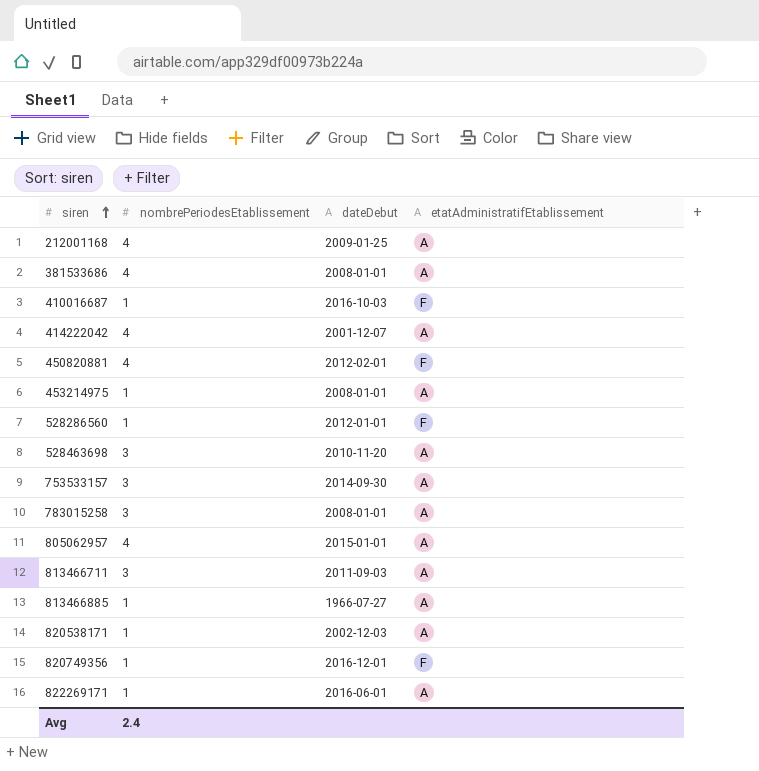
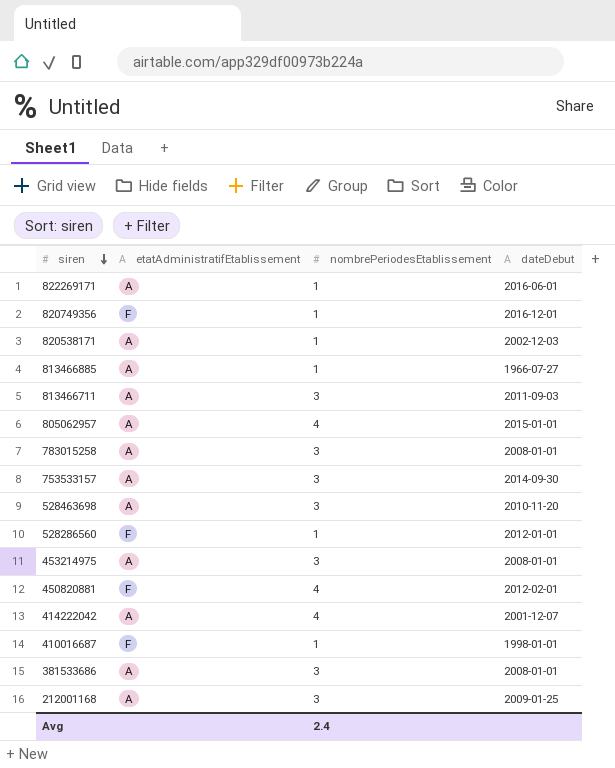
row order: siren ascending -> siren descending
column etatAdministratifEtablissement | position: 4 -> 2
453214975 | nombrePeriodesEtablissement: 1 -> 3
410016687 | dateDebut: 2016-10-03 -> 1998-01-01
381533686 | nombrePeriodesEtablissement: 4 -> 3
212001168 | nombrePeriodesEtablissement: 4 -> 3

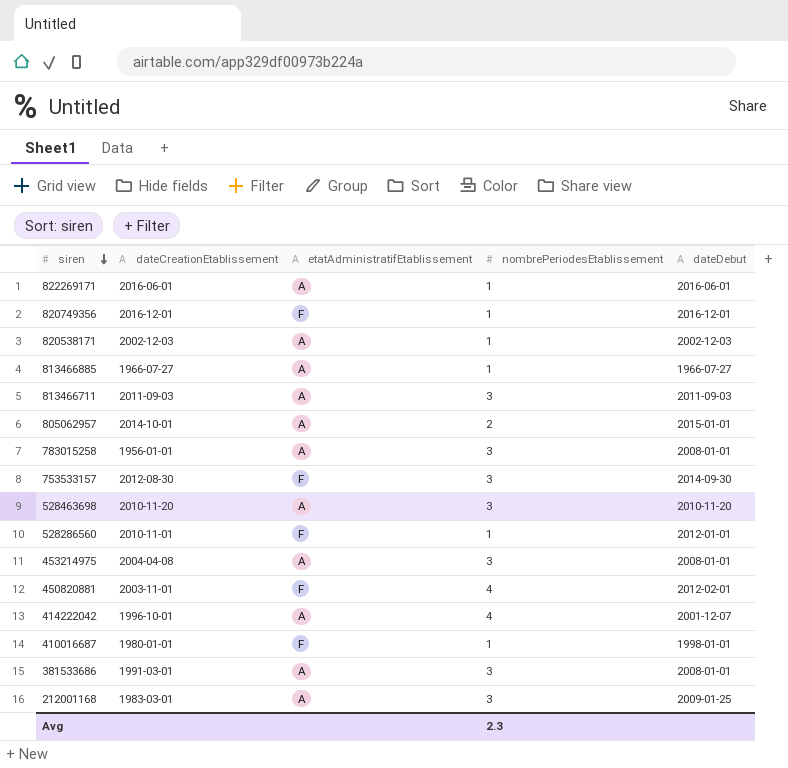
column dateCreationEtablissement | position: none -> 2
805062957 | nombrePeriodesEtablissement: 4 -> 2
753533157 | etatAdministratifEtablissement: A -> F
Avg | nombrePeriodesEtablissement: 2.4 -> 2.3

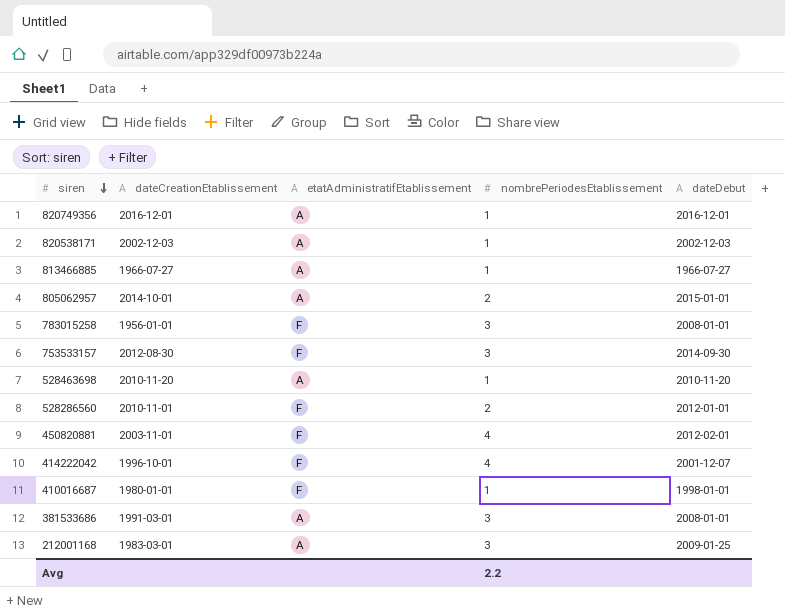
row 822269171: 2016-06-01 | A | 1 | 2016-06-01 -> none
row 813466711: 2011-09-03 | A | 3 | 2011-09-03 -> none
row 453214975: 2004-04-08 | A | 3 | 2008-01-01 -> none
820749356 | etatAdministratifEtablissement: F -> A
783015258 | etatAdministratifEtablissement: A -> F
528463698 | nombrePeriodesEtablissement: 3 -> 1
528286560 | nombrePeriodesEtablissement: 1 -> 2
414222042 | etatAdministratifEtablissement: A -> F
Avg | nombrePeriodesEtablissement: 2.3 -> 2.2

